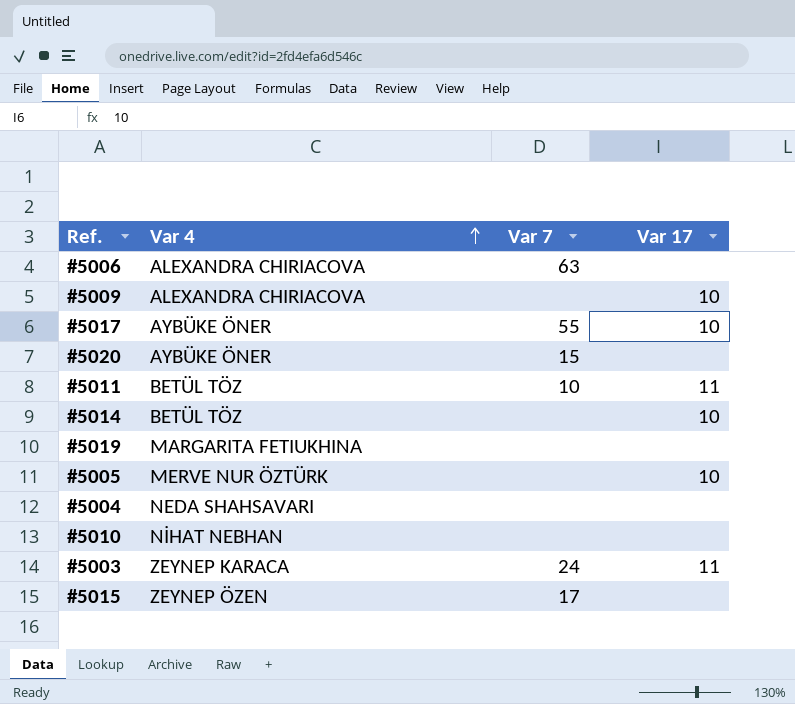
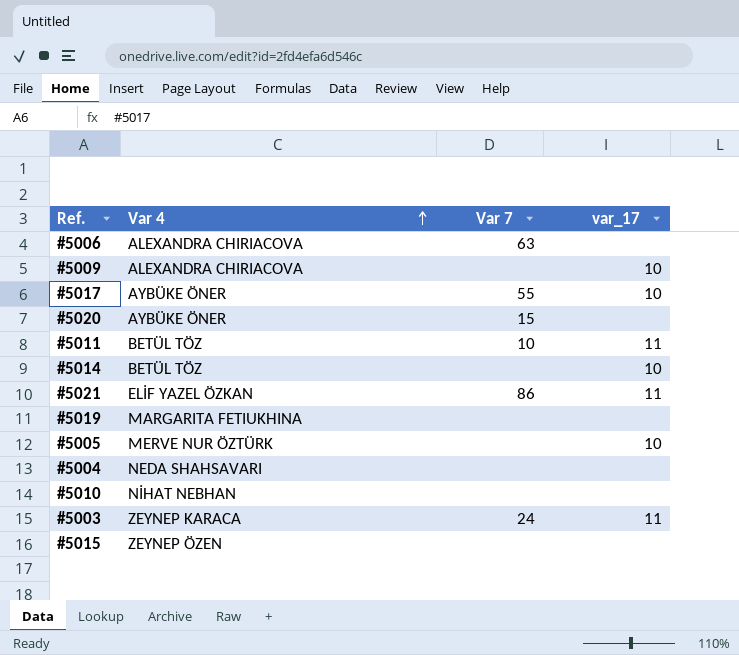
column name: Var 17 -> var_17
row #5021: none -> ELİF YAZEL ÖZKAN | 86 | 11
#5015 | Var 7: 17 -> none

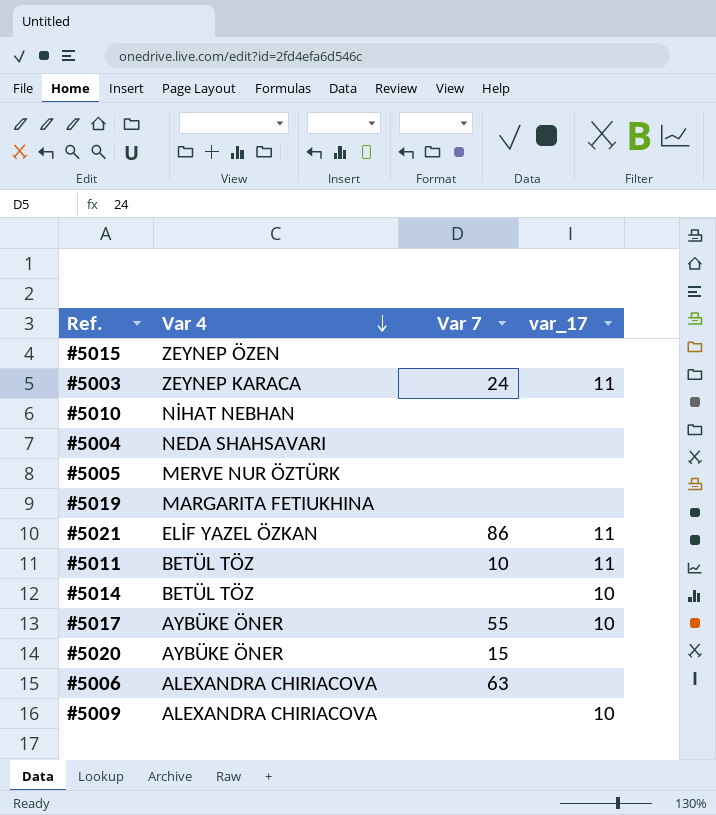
row order: Var 4 ascending -> Var 4 descending
#5005 | var_17: 10 -> none

